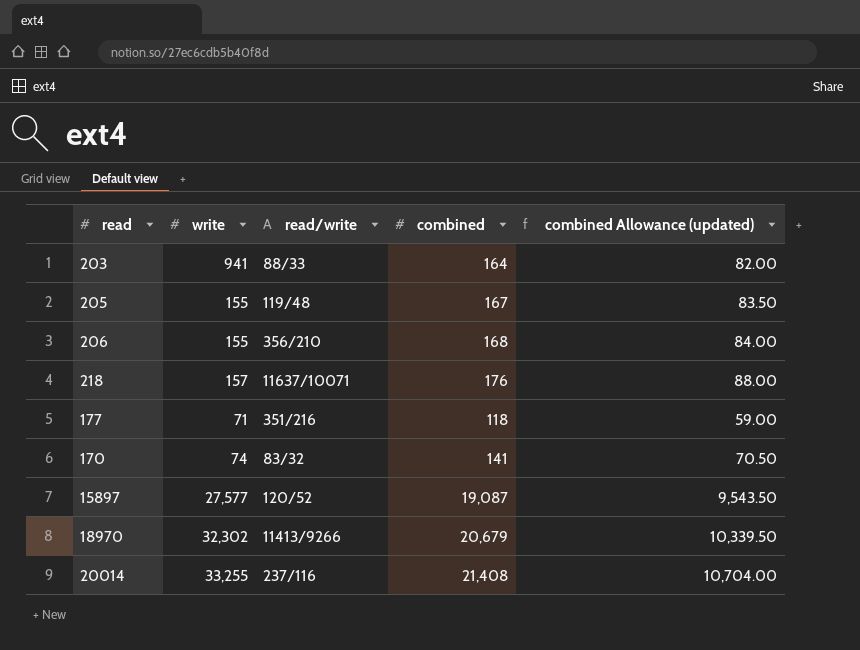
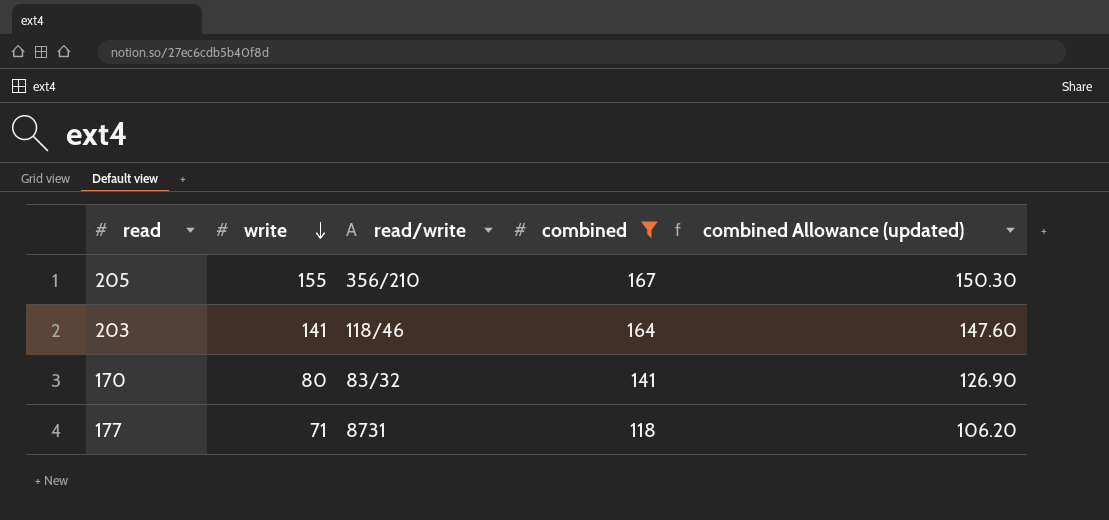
filter: none -> combined <= 167
row order: none -> write descending
column combined Allowance (updated) | formula: [combined] * 0.5 -> [combined] * 0.9
205 | read/write: 119/48 -> 356/210
203 | write: 941 -> 141
203 | read/write: 88/33 -> 118/46
170 | write: 74 -> 80
177 | read/write: 351/216 -> 8731

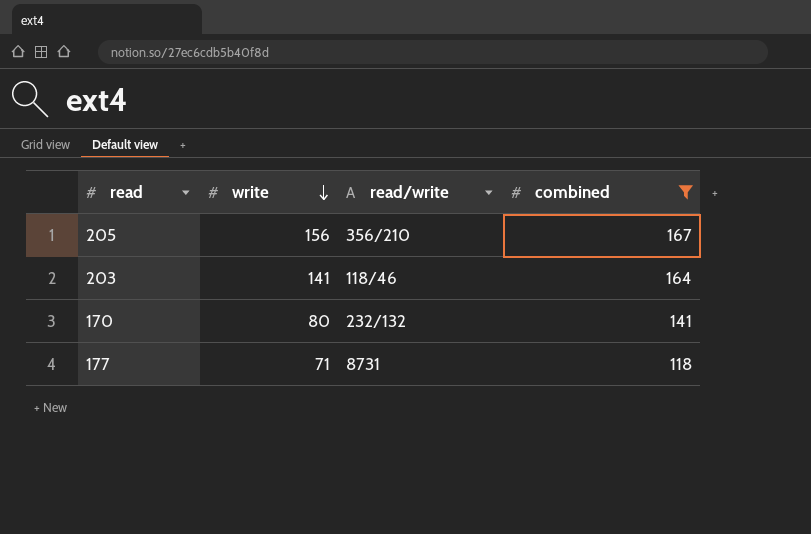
column combined Allowance (updated) | formula: [combined] * 0.9 -> none
205 | write: 155 -> 156
170 | read/write: 83/32 -> 232/132

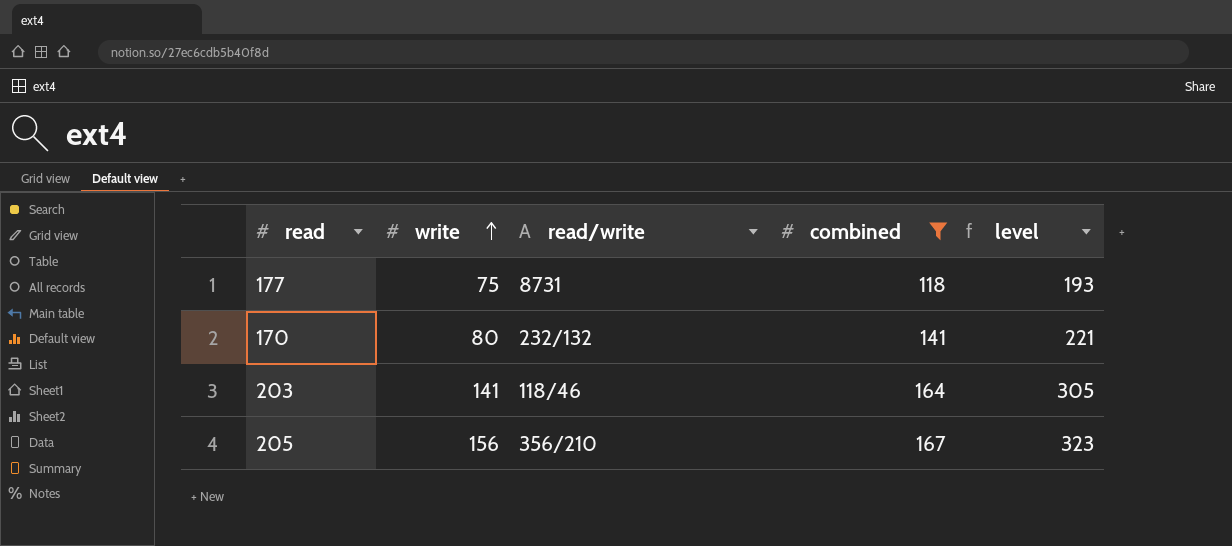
row order: write descending -> write ascending
column level | formula: none -> [write] + [combined]
177 | write: 71 -> 75

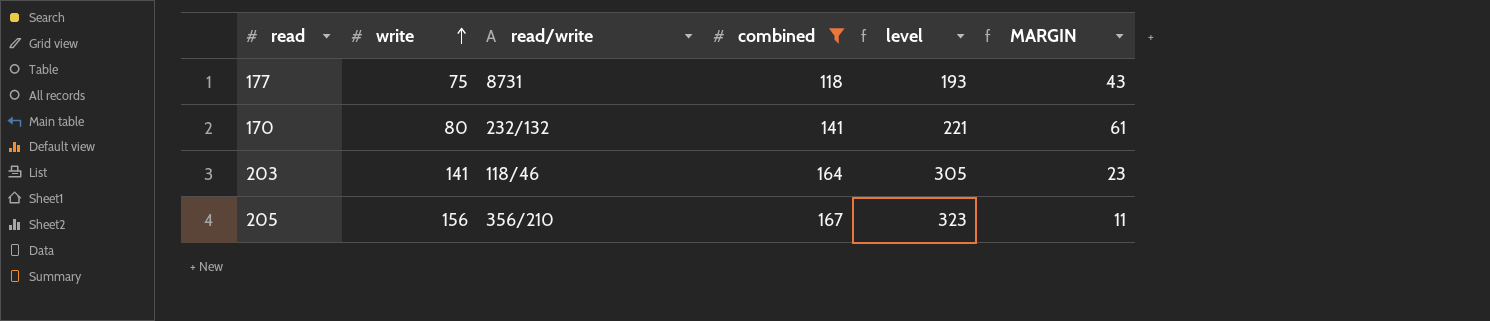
column MARGIN | formula: none -> [combined] - [write]

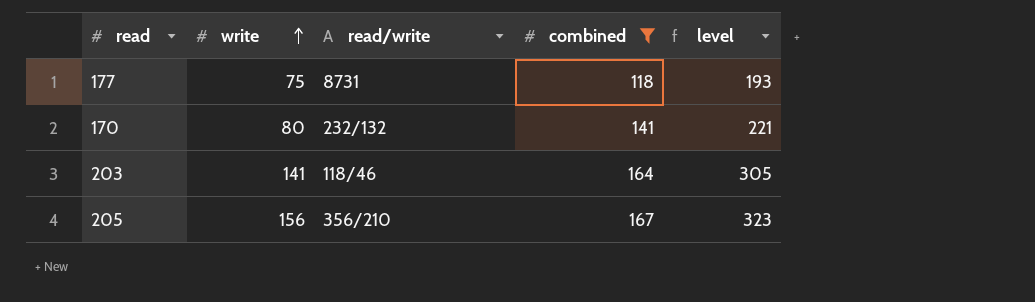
column MARGIN | formula: [combined] - [write] -> none

